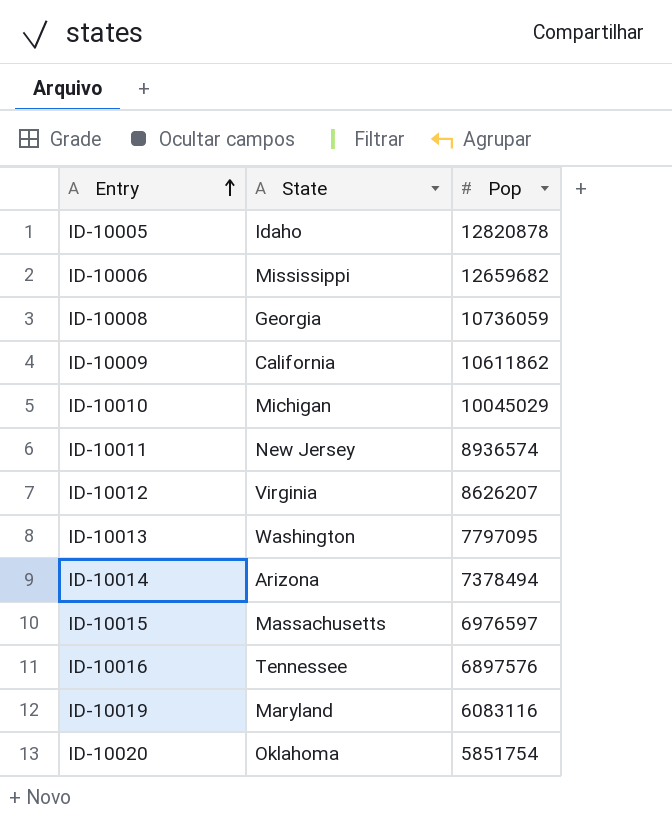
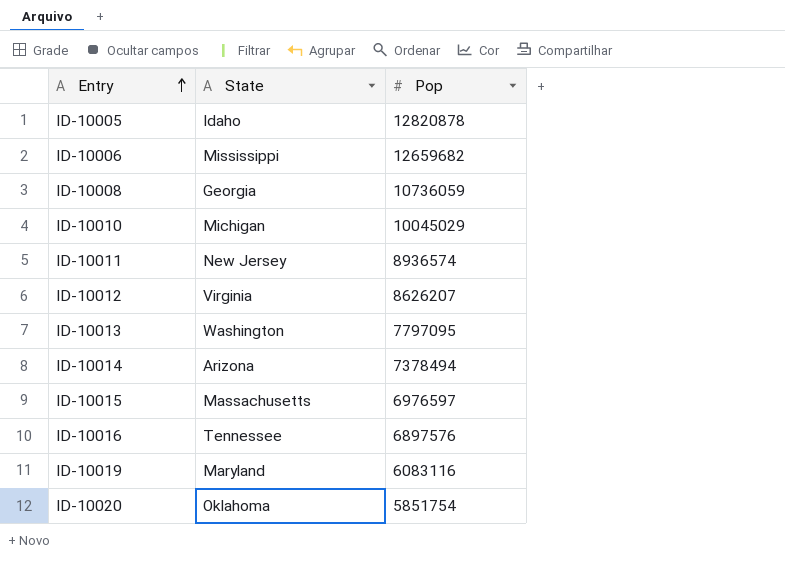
row ID-10009: California | 10611862 -> none

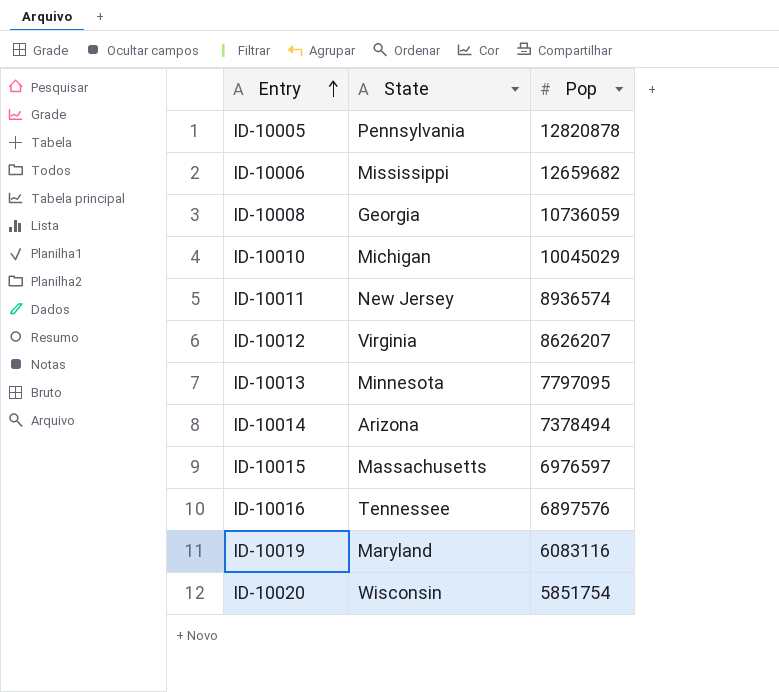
ID-10005 | State: Idaho -> Pennsylvania
ID-10013 | State: Washington -> Minnesota
ID-10020 | State: Oklahoma -> Wisconsin

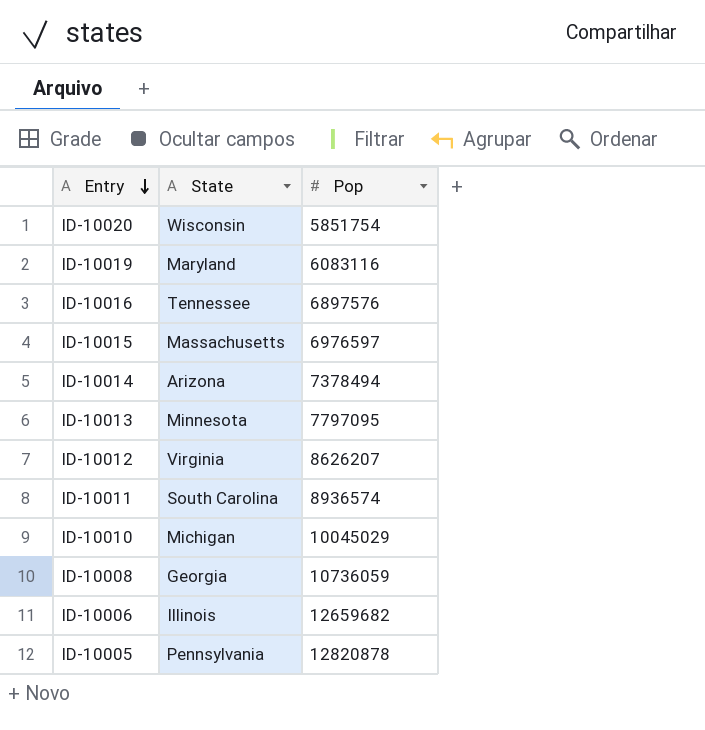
row order: Entry ascending -> Entry descending
ID-10011 | State: New Jersey -> South Carolina
ID-10006 | State: Mississippi -> Illinois

